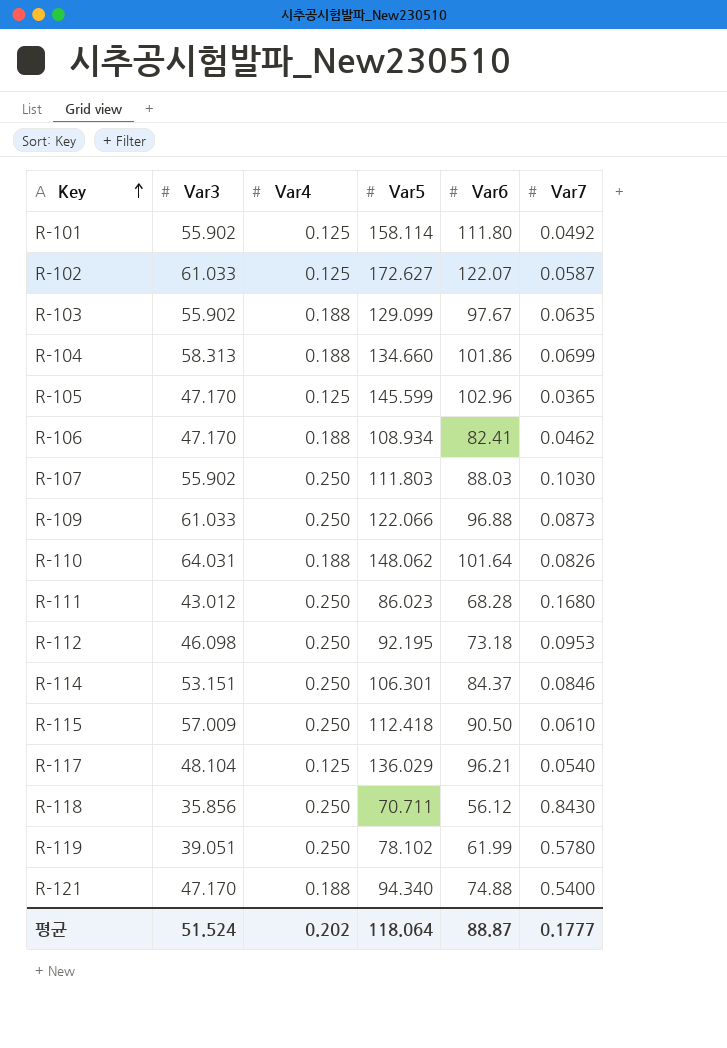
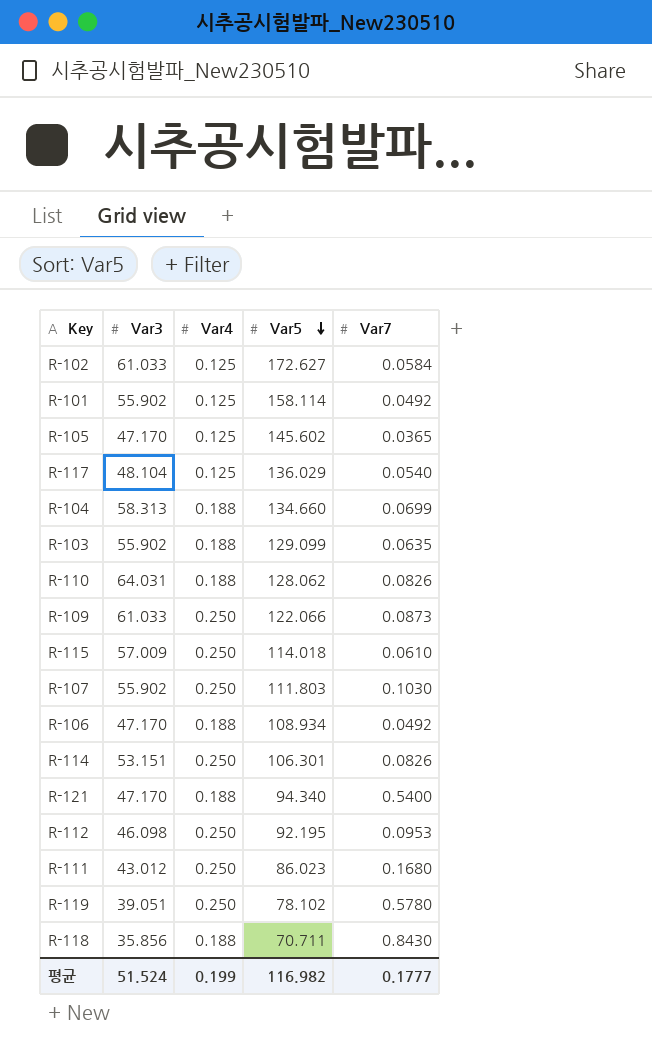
row order: Key ascending -> Var5 descending
column Var6 | position: 5 -> none
R-102 | Var7: 0.0587 -> 0.0584
R-105 | Var5: 145.599 -> 145.602
R-110 | Var5: 148.062 -> 128.062
R-115 | Var5: 112.418 -> 114.018
R-106 | Var7: 0.0462 -> 0.0492
R-114 | Var7: 0.0846 -> 0.0826
R-118 | Var4: 0.250 -> 0.188
평균 | Var4: 0.202 -> 0.199
평균 | Var5: 118.064 -> 116.982

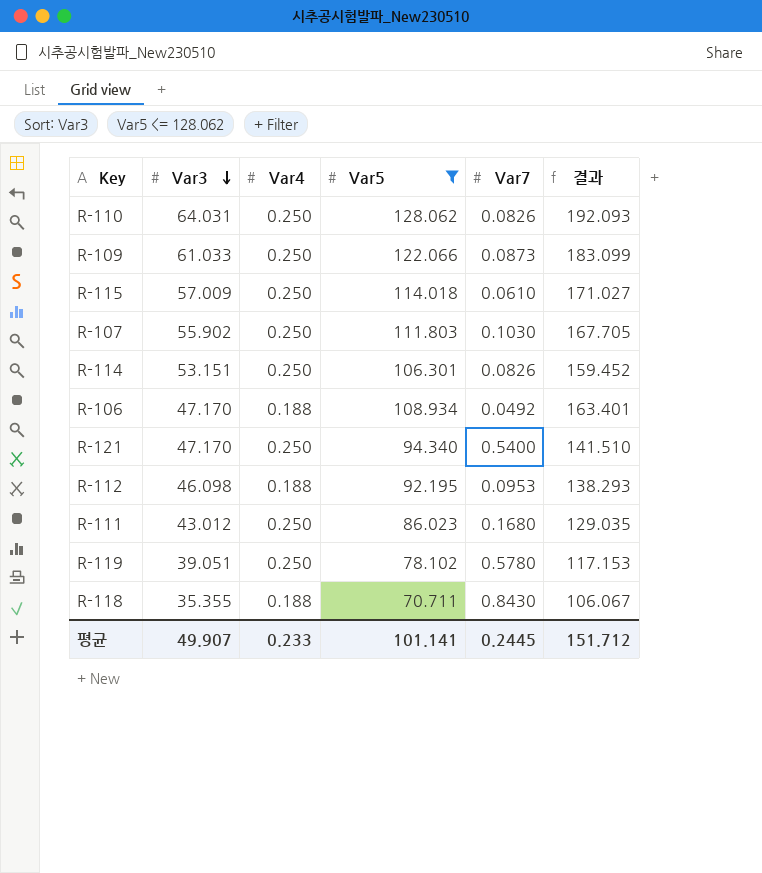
filter: none -> Var5 <= 128.062
row order: Var5 descending -> Var3 descending
column 결과 | formula: none -> [Var5] * 1.5
R-110 | Var4: 0.188 -> 0.250
R-121 | Var4: 0.188 -> 0.250
R-112 | Var4: 0.250 -> 0.188
R-118 | Var3: 35.856 -> 35.355
평균 | Var3: 51.524 -> 49.907
평균 | Var4: 0.199 -> 0.233
평균 | Var5: 116.982 -> 101.141
평균 | Var7: 0.1777 -> 0.2445

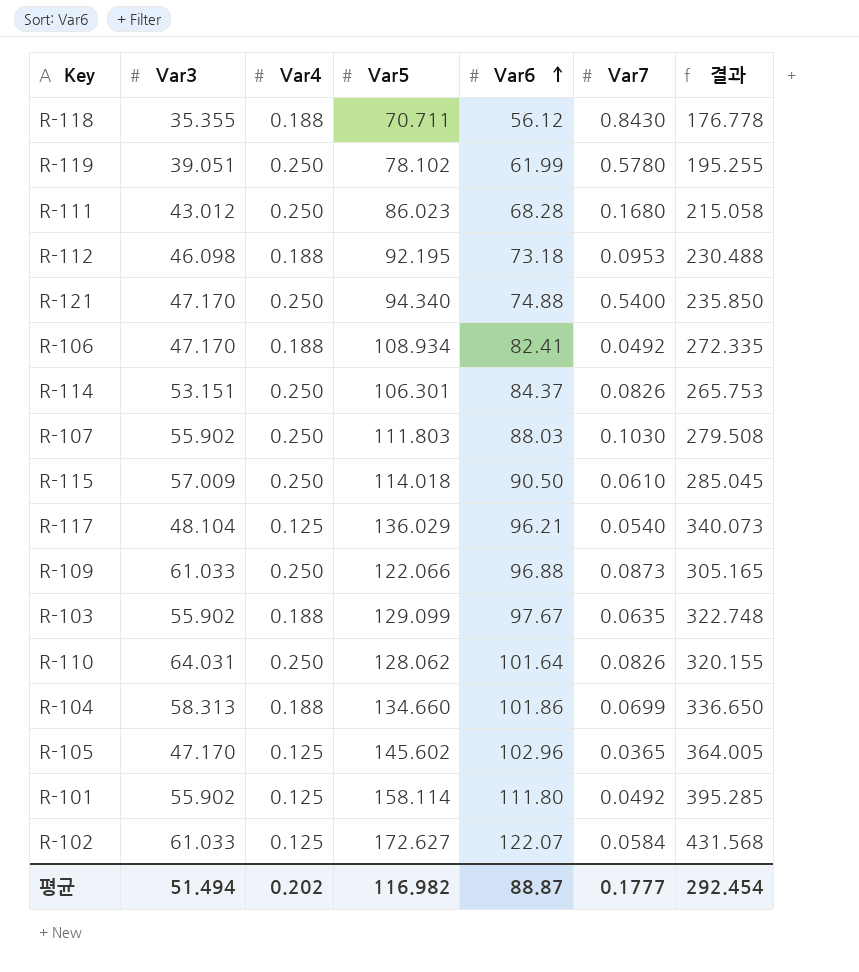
filter: Var5 <= 128.062 -> none
row order: Var3 descending -> Var6 ascending
column Var6 | position: none -> 5
column 결과 | formula: [Var5] * 1.5 -> [Var5] * 2.5
평균 | Var3: 49.907 -> 51.494
평균 | Var4: 0.233 -> 0.202
평균 | Var5: 101.141 -> 116.982
평균 | Var7: 0.2445 -> 0.1777
평균 | 결과: 151.712 -> 292.454

